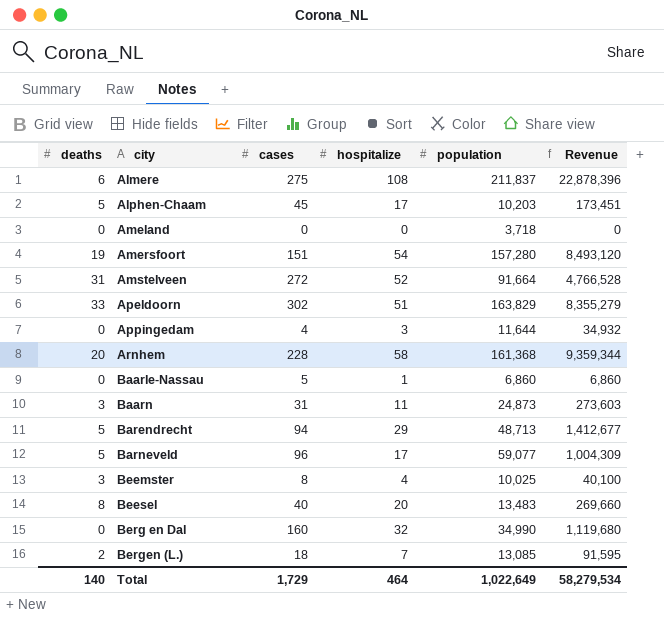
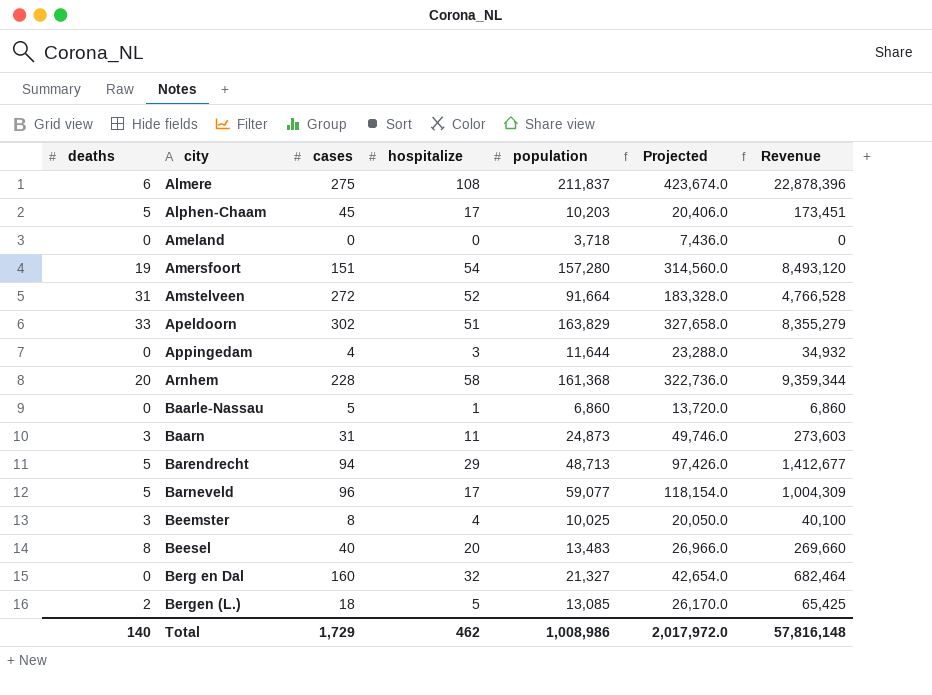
column Projected | formula: none -> [population] * 2
Berg en Dal | population: 34,990 -> 21,327
Berg en Dal | Revenue: 1,119,680 -> 682,464
Bergen (L.) | hospitalize: 7 -> 5
Bergen (L.) | Revenue: 91,595 -> 65,425
Total | hospitalize: 464 -> 462
Total | population: 1,022,649 -> 1,008,986
Total | Revenue: 58,279,534 -> 57,816,148

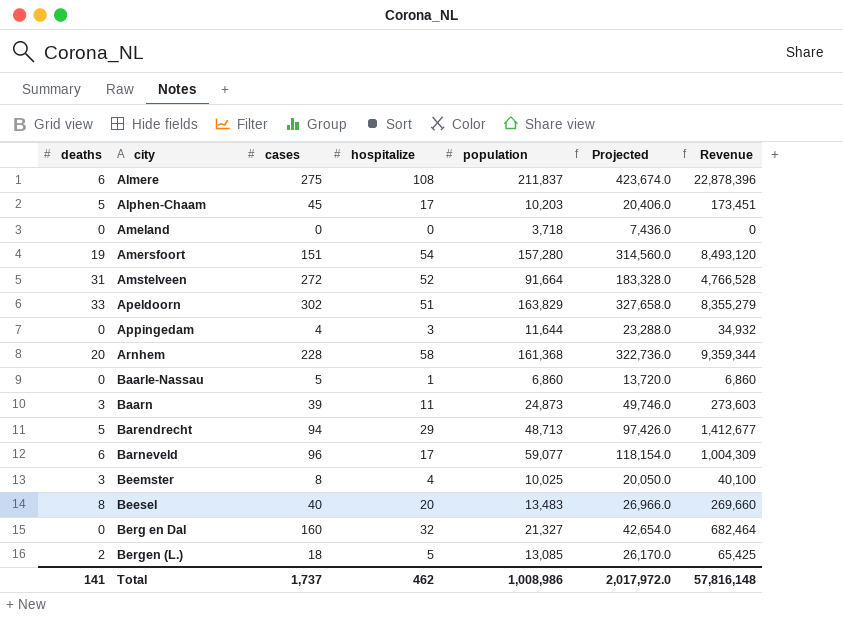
Baarn | cases: 31 -> 39
Barneveld | deaths: 5 -> 6
Total | deaths: 140 -> 141
Total | cases: 1,729 -> 1,737

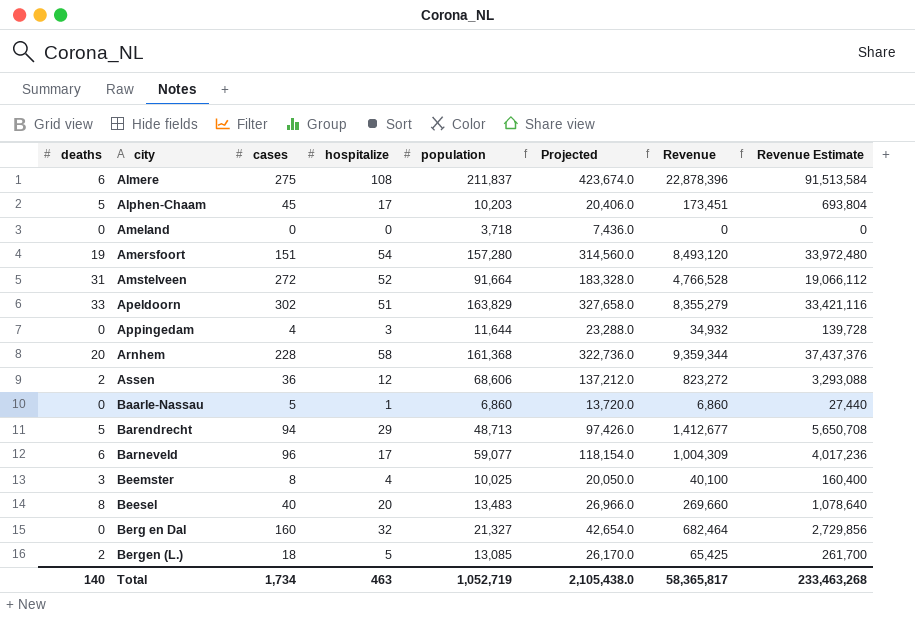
column Revenue Estimate | formula: none -> [Revenue] * 4
row Baarn: 3 | 39 | 11 | 24,873 | 49,746.0 | 273,603 -> none
row Assen: none -> 2 | 36 | 12 | 68,606 | 137,212.0 | 823,272 | 3,293,088
Total | deaths: 141 -> 140
Total | cases: 1,737 -> 1,734
Total | hospitalize: 462 -> 463
Total | population: 1,008,986 -> 1,052,719
Total | Projected: 2,017,972.0 -> 2,105,438.0
Total | Revenue: 57,816,148 -> 58,365,817

